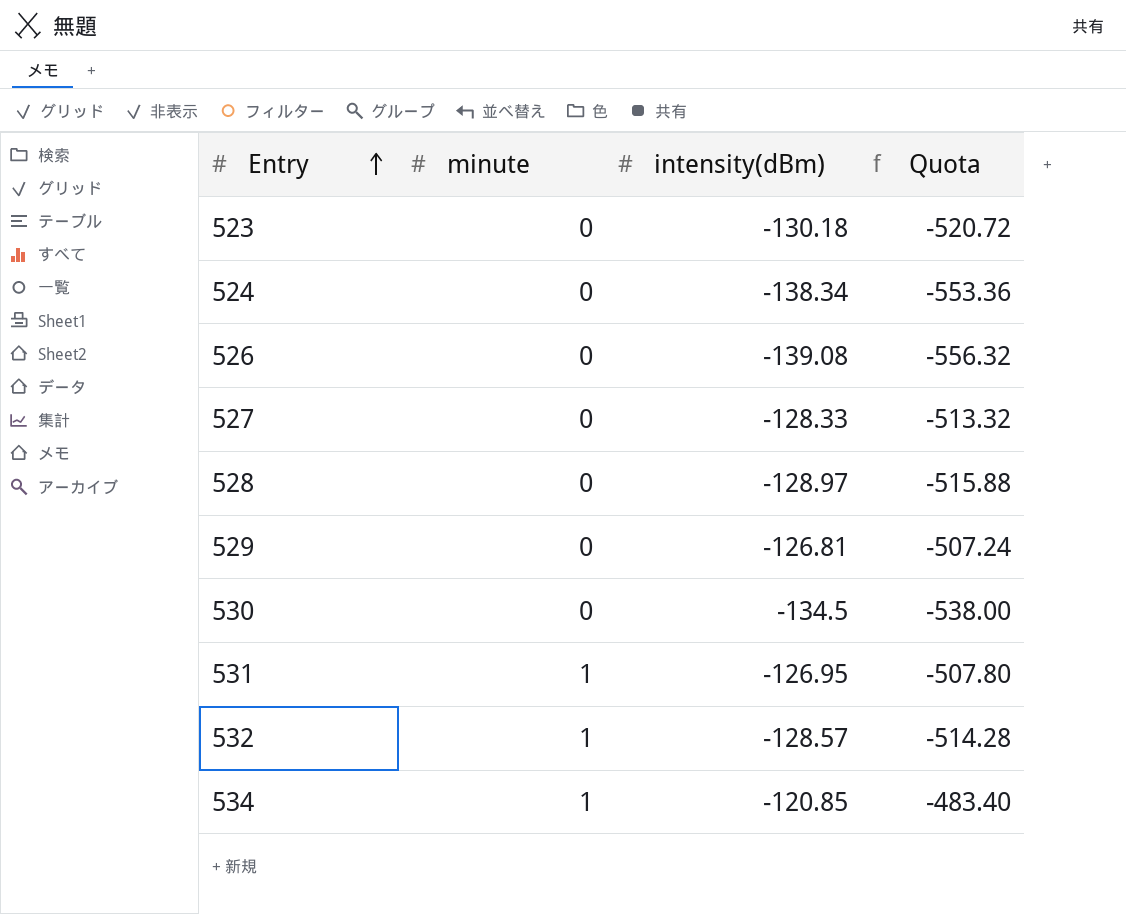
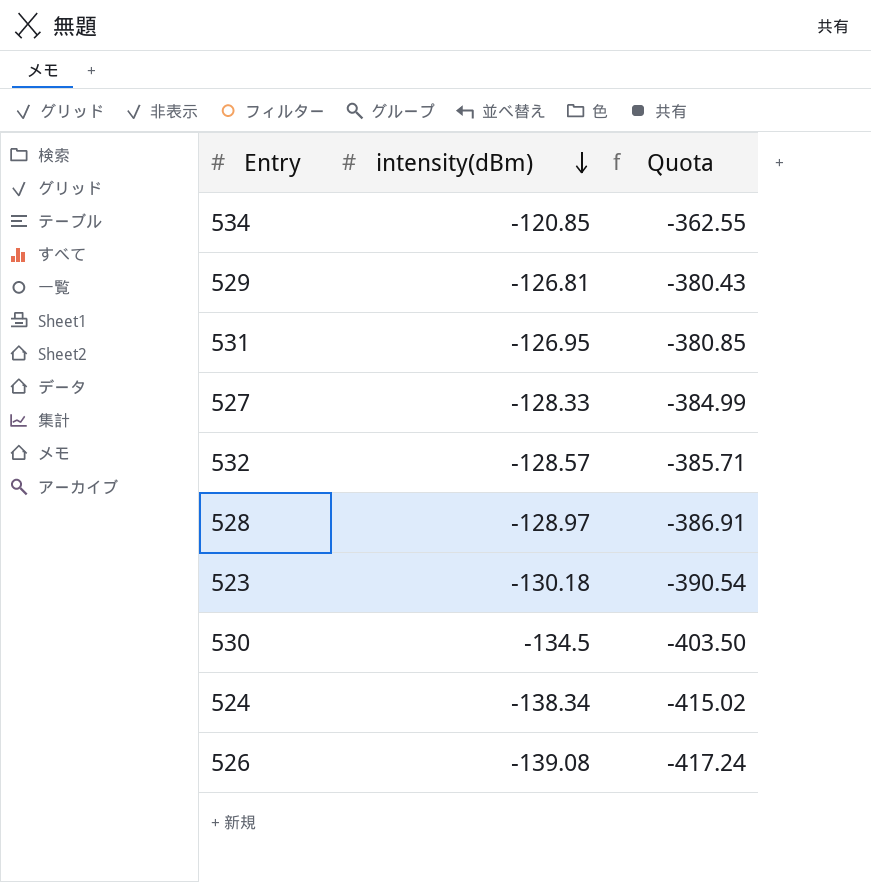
row order: Entry ascending -> intensity(dBm) descending
column minute | position: 2 -> none
column Quota | formula: [intensity(dBm)] * 4 -> [intensity(dBm)] * 3

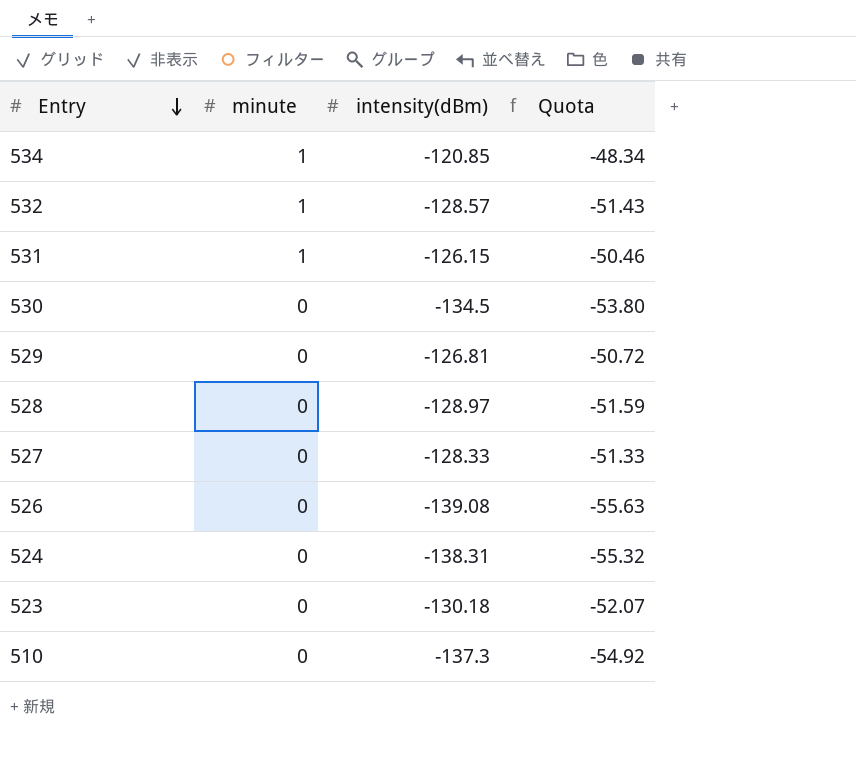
row order: intensity(dBm) descending -> Entry descending
column minute | position: none -> 2
column Quota | formula: [intensity(dBm)] * 3 -> [intensity(dBm)] * 0.4
531 | intensity(dBm): -126.95 -> -126.15
524 | intensity(dBm): -138.34 -> -138.31
row 510: none -> 0 | -137.3 | -54.92

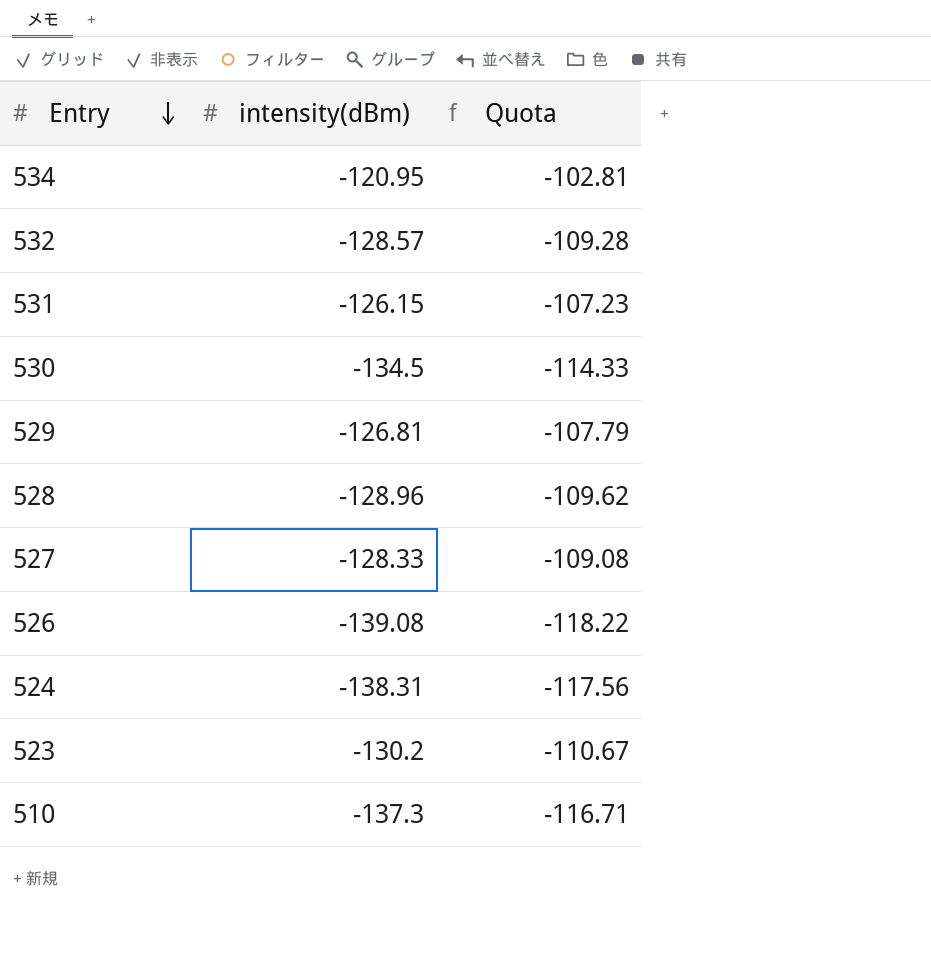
column minute | position: 2 -> none
column Quota | formula: [intensity(dBm)] * 0.4 -> [intensity(dBm)] * 0.85
534 | intensity(dBm): -120.85 -> -120.95
528 | intensity(dBm): -128.97 -> -128.96
523 | intensity(dBm): -130.18 -> -130.2

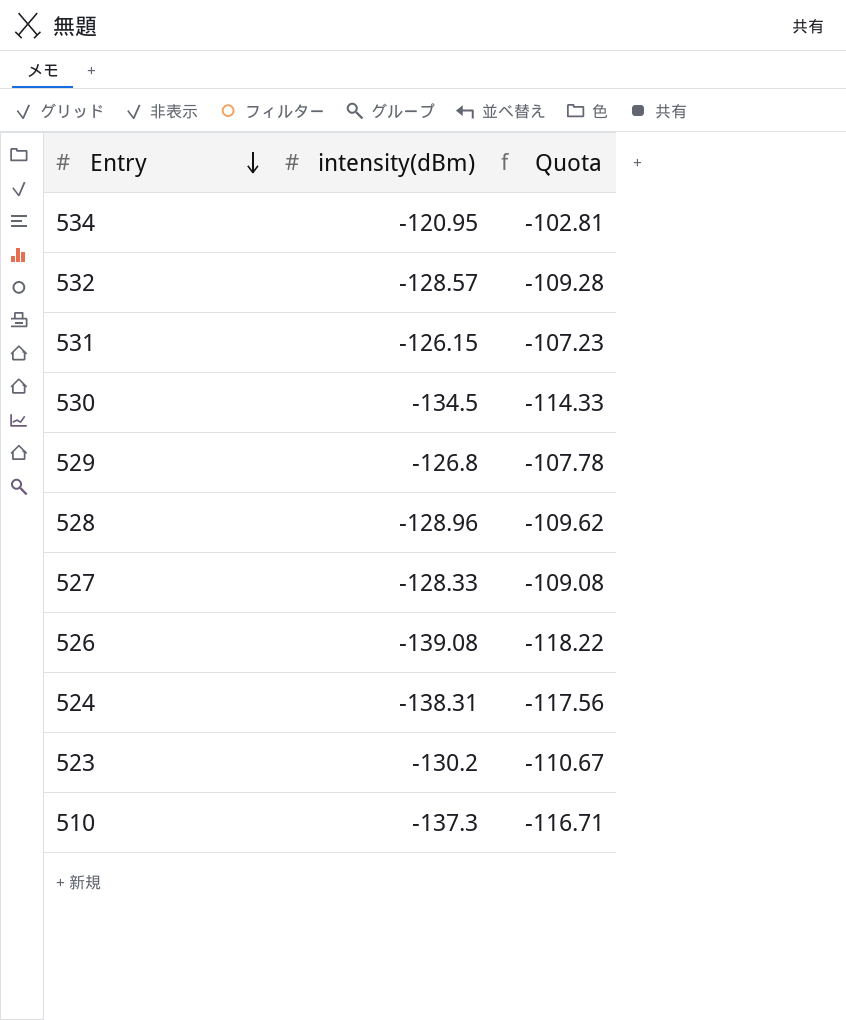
529 | intensity(dBm): -126.81 -> -126.8
529 | Quota: -107.79 -> -107.78

